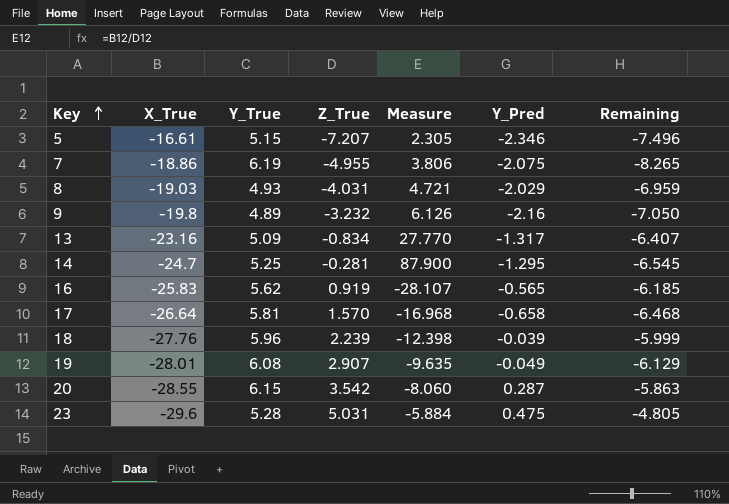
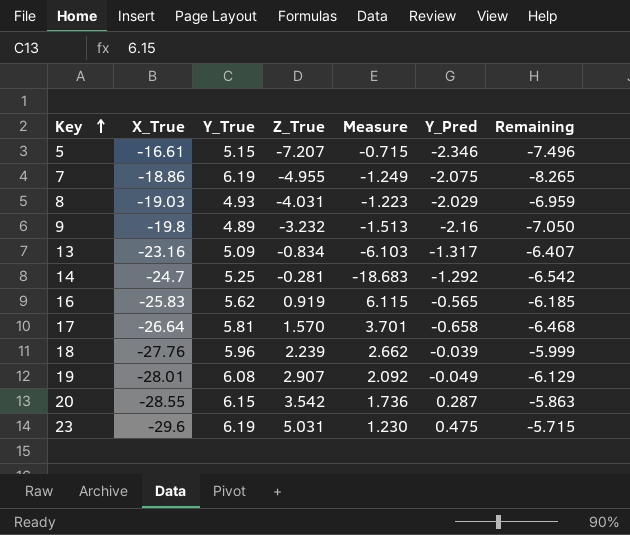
column Measure | formula: [X_True] / [Z_True] -> [Y_True] / [Z_True]
14 | Y_Pred: -1.295 -> -1.292
14 | Remaining: -6.545 -> -6.542
23 | Y_True: 5.28 -> 6.19
23 | Remaining: -4.805 -> -5.715

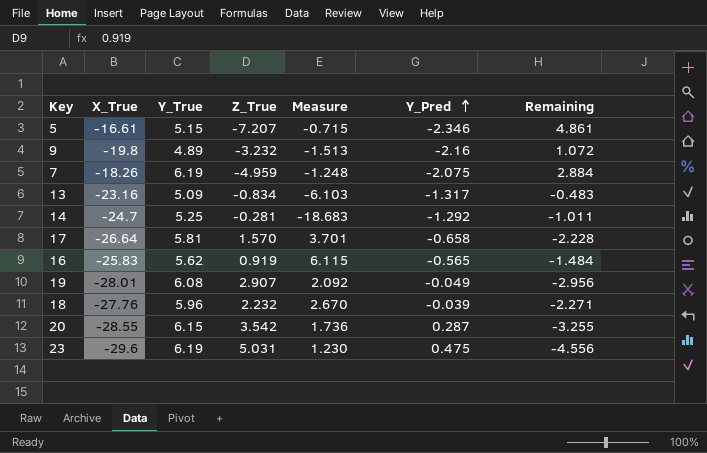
row order: Key ascending -> Y_Pred ascending
column Remaining | formula: [Y_Pred] - [Y_True] -> [Y_Pred] - [Z_True]
row 8: -19.03 | 4.93 | -4.031 | -1.223 | -2.029 | -6.959 -> none
7 | X_True: -18.86 -> -18.26
7 | Z_True: -4.955 -> -4.959
7 | Measure: -1.249 -> -1.248
18 | Z_True: 2.239 -> 2.232
18 | Measure: 2.662 -> 2.670

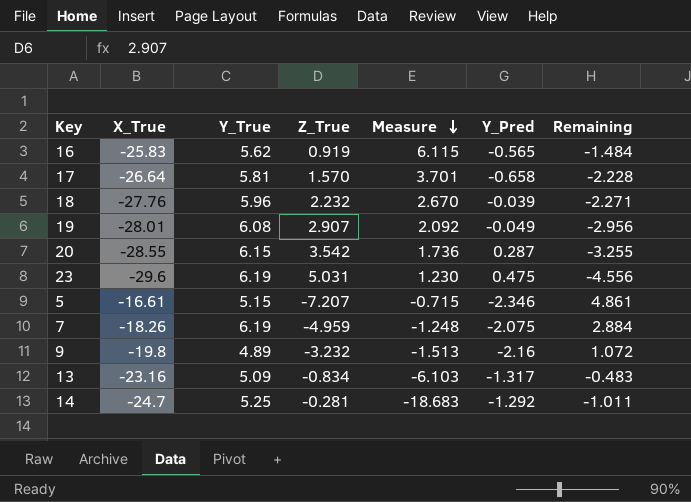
row order: Y_Pred ascending -> Measure descending

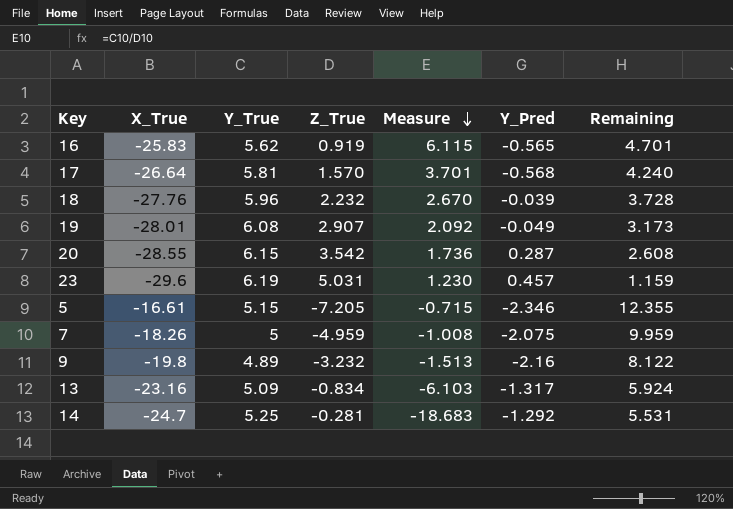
column Remaining | formula: [Y_Pred] - [Z_True] -> [Y_True] - [Z_True]
17 | Y_Pred: -0.658 -> -0.568
23 | Y_Pred: 0.475 -> 0.457
5 | Z_True: -7.207 -> -7.205
7 | Y_True: 6.19 -> 5
7 | Measure: -1.248 -> -1.008

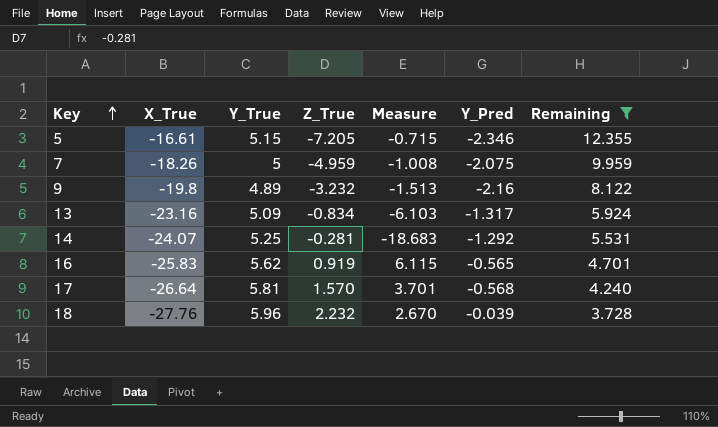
filter: none -> Remaining >= 3.728
row order: Measure descending -> Key ascending
14 | X_True: -24.7 -> -24.07

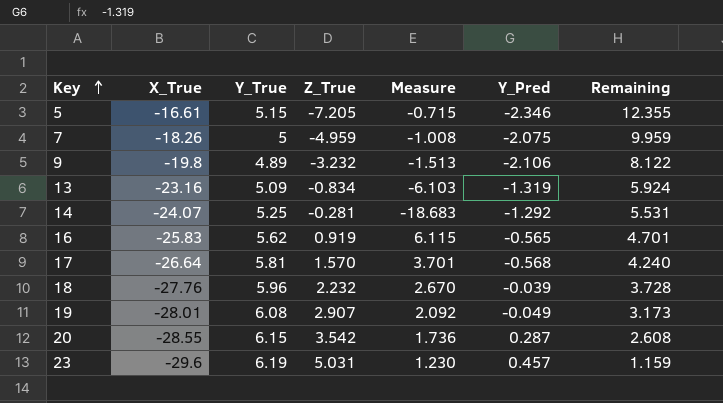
filter: Remaining >= 3.728 -> none
9 | Y_Pred: -2.16 -> -2.106
13 | Y_Pred: -1.317 -> -1.319

